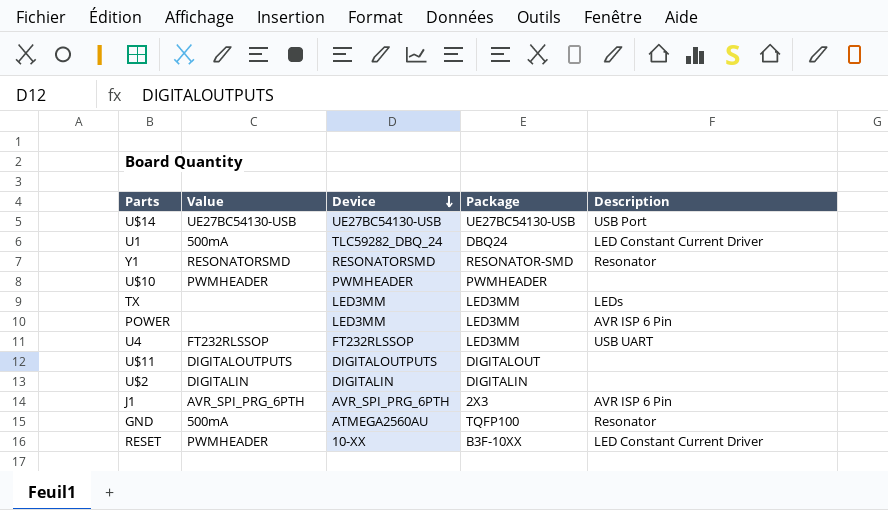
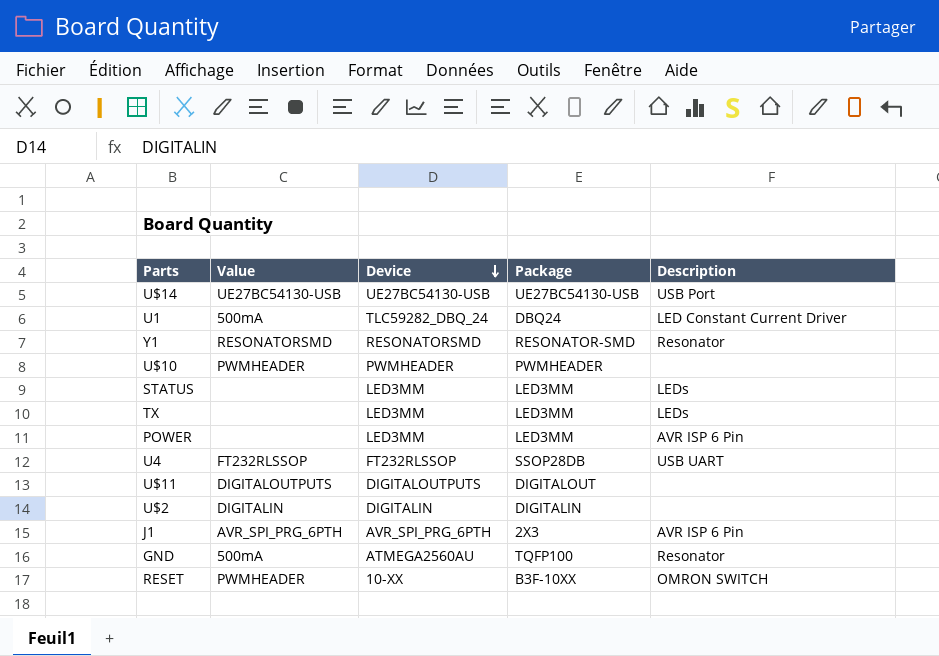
row STATUS: none -> none | LED3MM | LED3MM | LEDs
U4 | Package: LED3MM -> SSOP28DB
RESET | Description: LED Constant Current Driver -> OMRON SWITCH

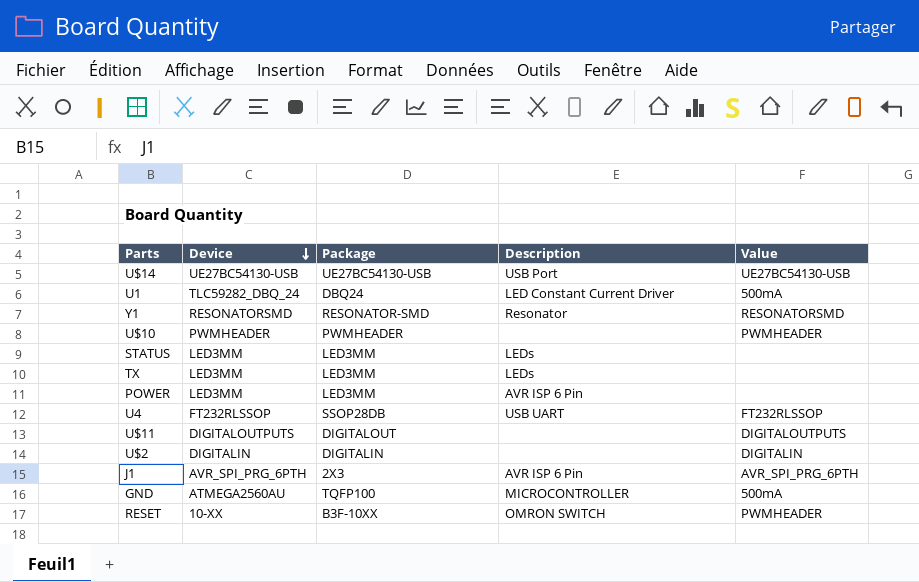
column Value | position: 2 -> 5
GND | Description: Resonator -> MICROCONTROLLER

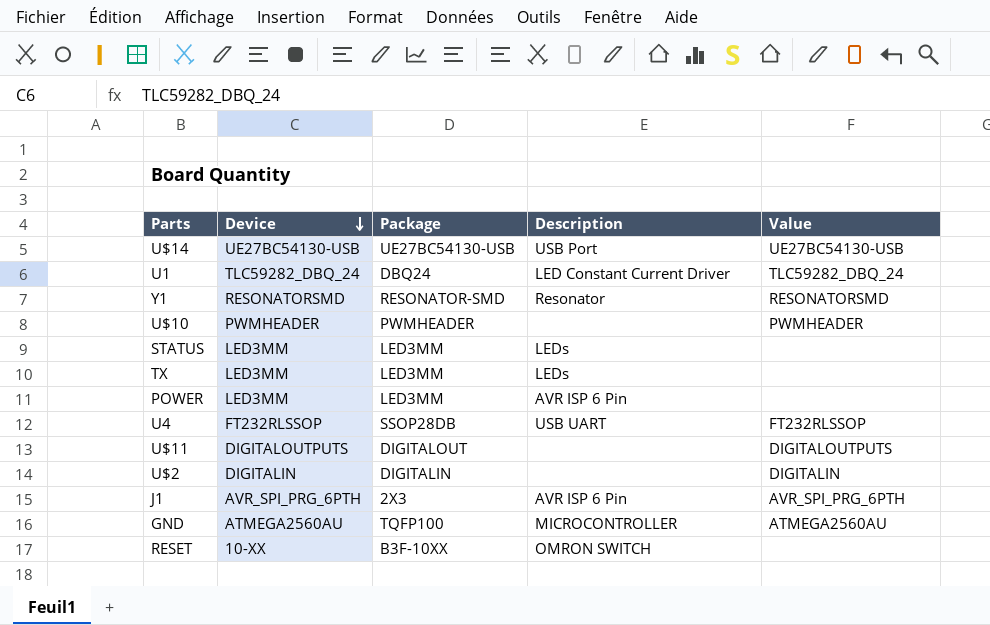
U1 | Value: 500mA -> TLC59282_DBQ_24
GND | Value: 500mA -> ATMEGA2560AU
RESET | Value: PWMHEADER -> none

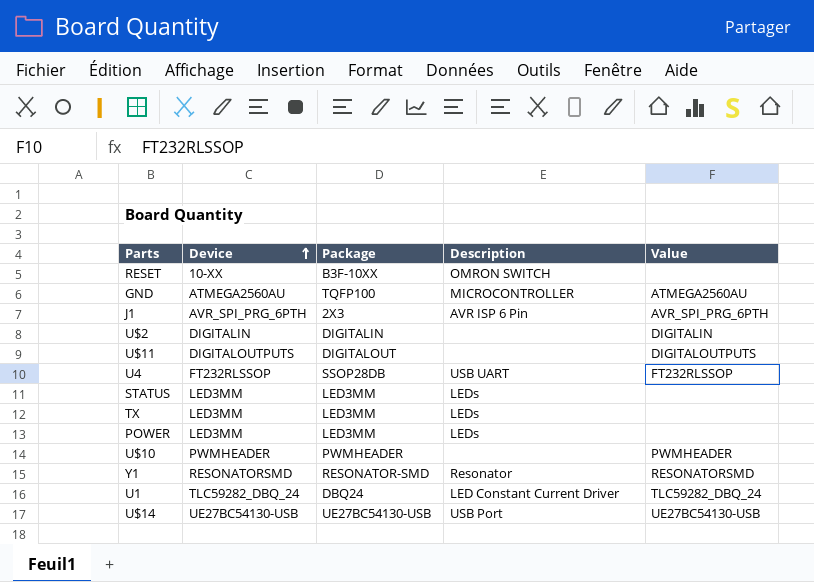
row order: Device descending -> Device ascending
POWER | Description: AVR ISP 6 Pin -> LEDs

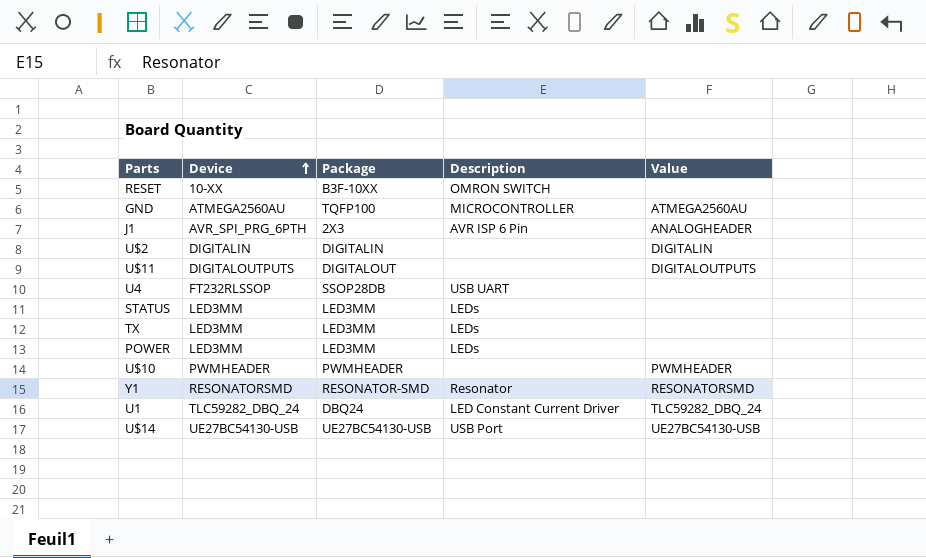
J1 | Value: AVR_SPI_PRG_6PTH -> ANALOGHEADER
U4 | Value: FT232RLSSOP -> none

